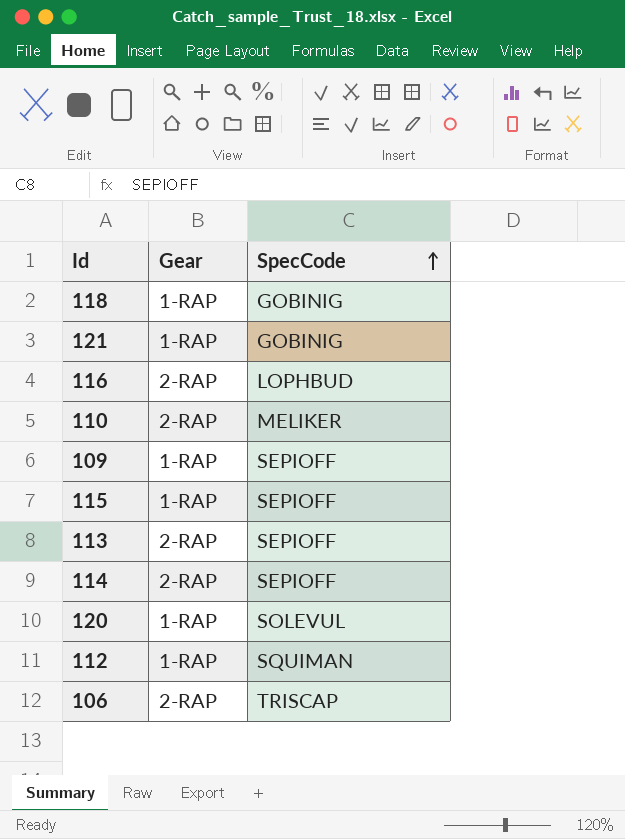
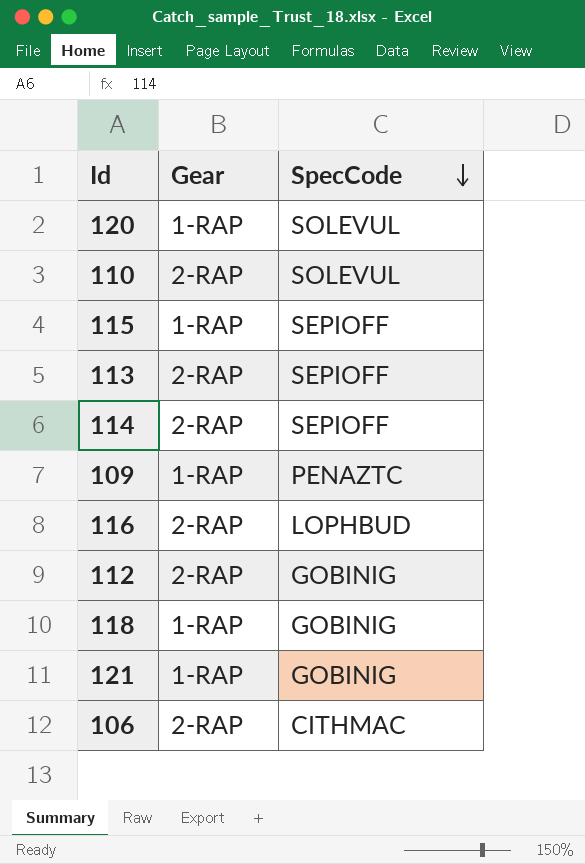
row order: SpecCode ascending -> SpecCode descending
110 | SpecCode: MELIKER -> SOLEVUL
109 | SpecCode: SEPIOFF -> PENAZTC
112 | Gear: 1-RAP -> 2-RAP
112 | SpecCode: SQUIMAN -> GOBINIG
106 | SpecCode: TRISCAP -> CITHMAC

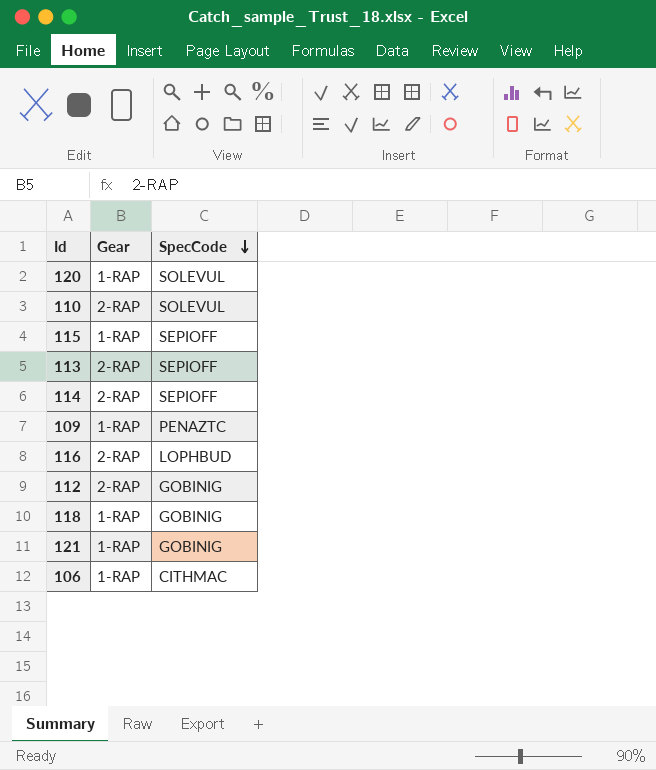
106 | Gear: 2-RAP -> 1-RAP

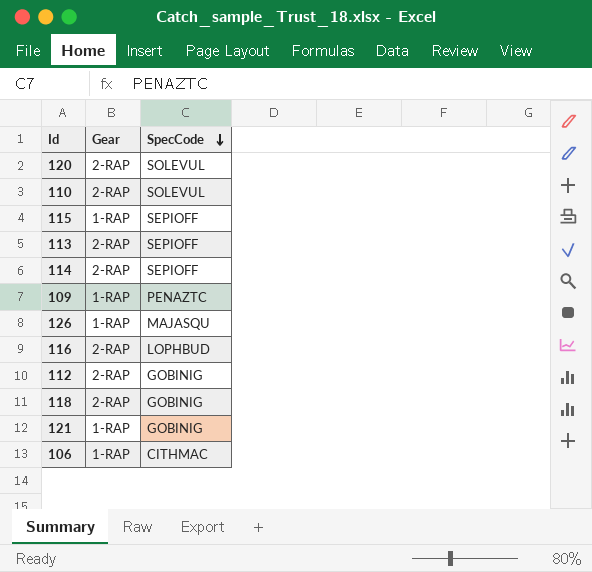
120 | Gear: 1-RAP -> 2-RAP
row 126: none -> 1-RAP | MAJASQU
118 | Gear: 1-RAP -> 2-RAP

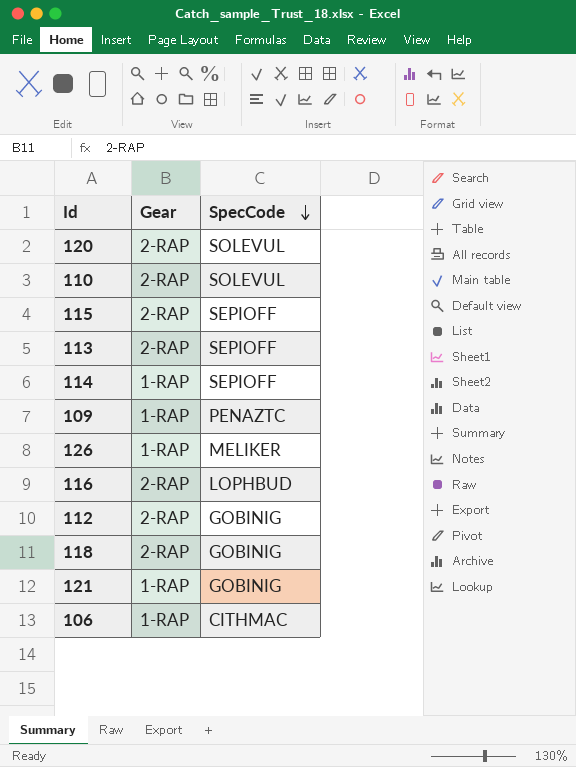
115 | Gear: 1-RAP -> 2-RAP
114 | Gear: 2-RAP -> 1-RAP
126 | SpecCode: MAJASQU -> MELIKER

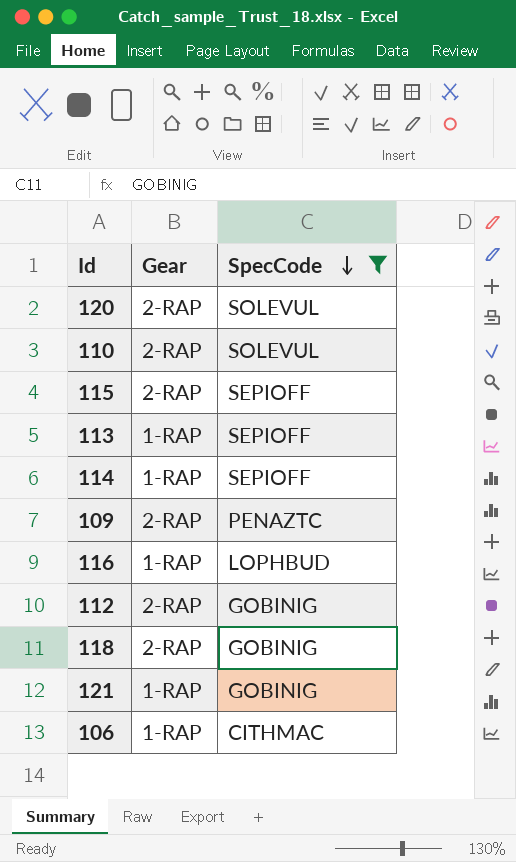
filter: none -> SpecCode != MELIKER
113 | Gear: 2-RAP -> 1-RAP
109 | Gear: 1-RAP -> 2-RAP
116 | Gear: 2-RAP -> 1-RAP

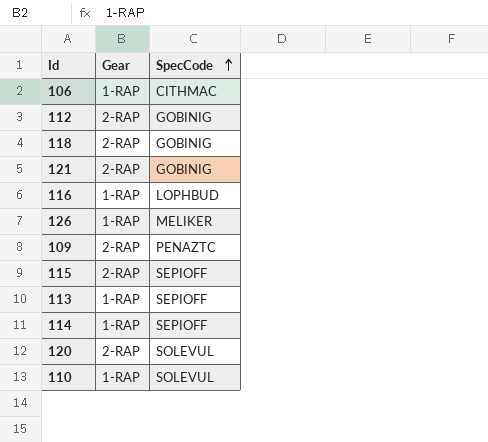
filter: SpecCode != MELIKER -> none
row order: SpecCode descending -> SpecCode ascending
121 | Gear: 1-RAP -> 2-RAP
110 | Gear: 2-RAP -> 1-RAP

